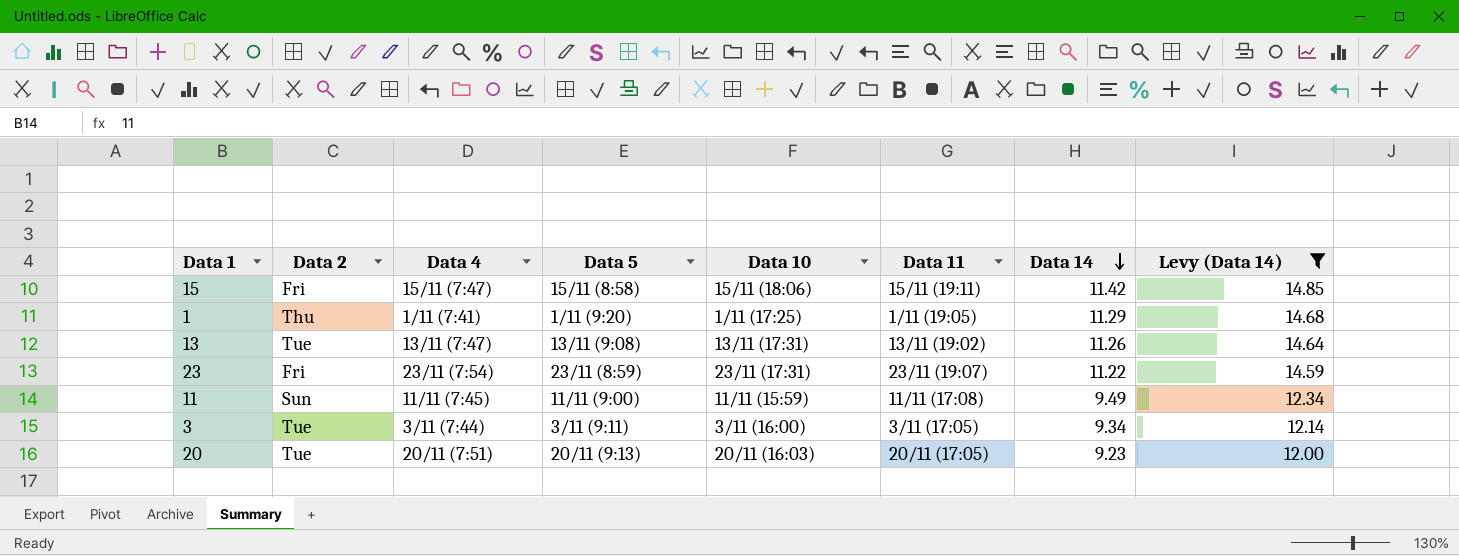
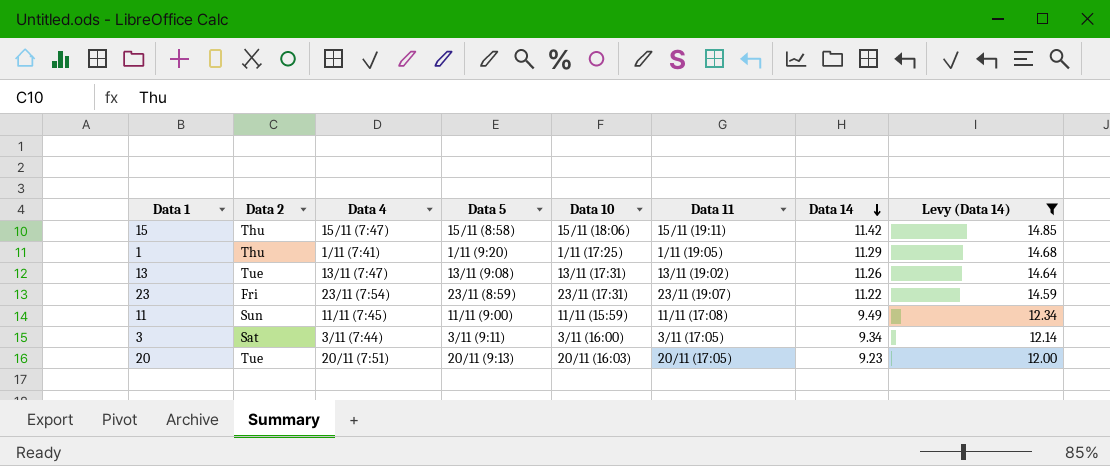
15 | Data 2: Fri -> Thu
3 | Data 2: Tue -> Sat

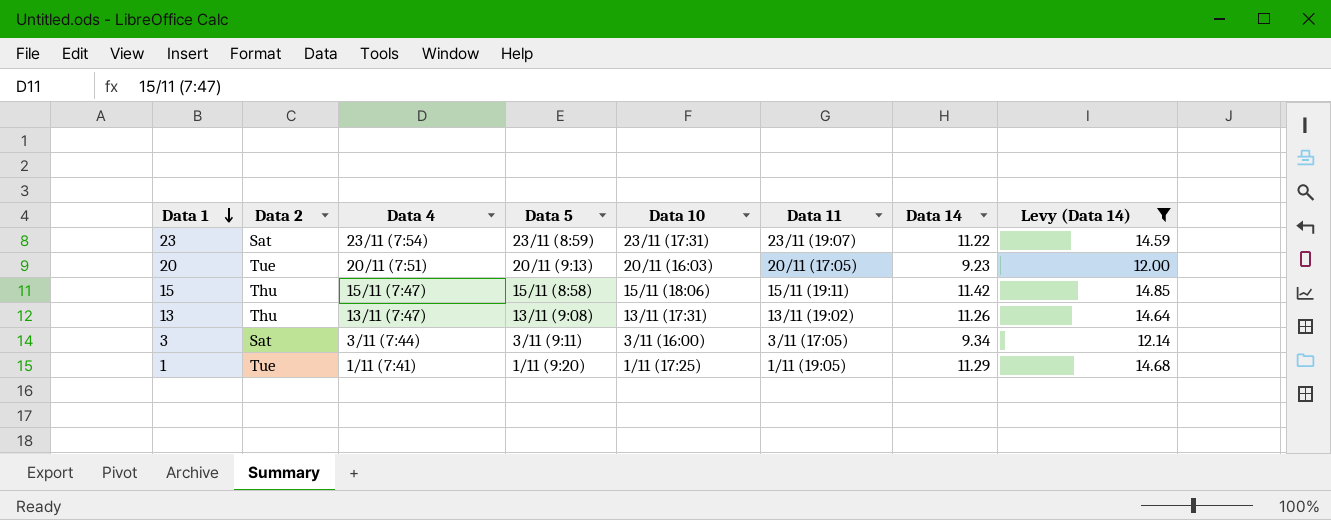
row order: Data 14 descending -> Data 1 descending
row 11: Sun | 11/11 (7:45) | 11/11 (9:00) | 11/11 (15:59) | 11/11 (17:08) | 9.49 | 12.34 -> none
23 | Data 2: Fri -> Sat
13 | Data 2: Tue -> Thu
1 | Data 2: Thu -> Tue

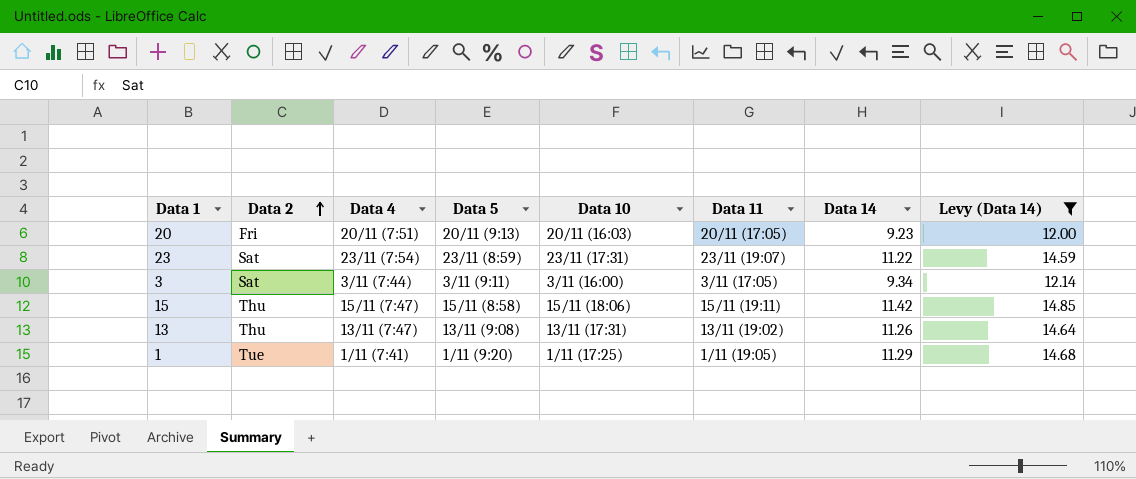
row order: Data 1 descending -> Data 2 ascending
20 | Data 2: Tue -> Fri

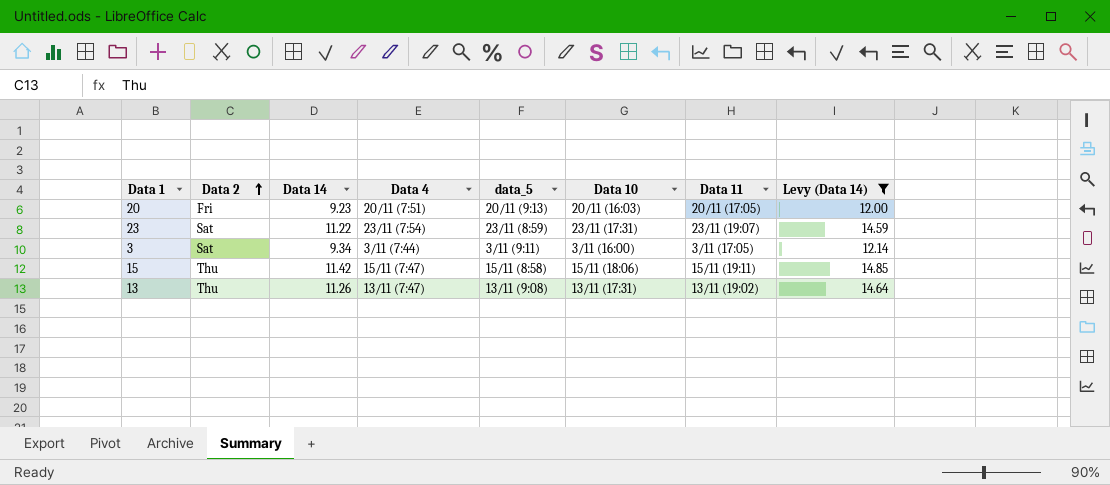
column Data 14 | position: 7 -> 3
column name: Data 5 -> data_5
row 1: Tue | 1/11 (7:41) | 1/11 (9:20) | 1/11 (17:25) | 1/11 (19:05) | 11.29 | 14.68 -> none

